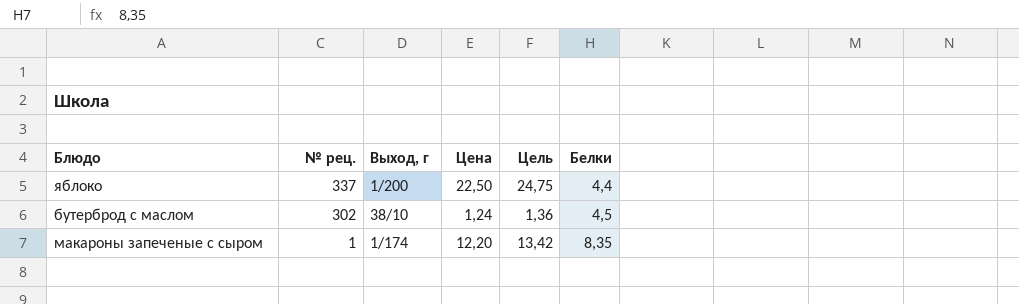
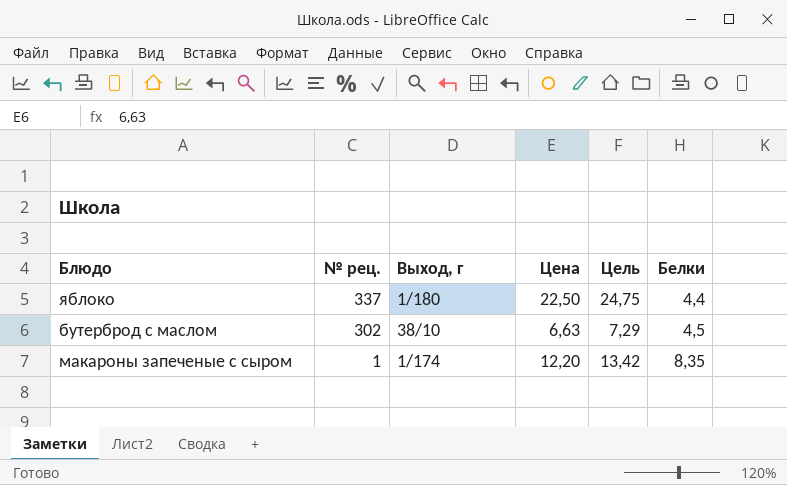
яблоко | Выход, г: 1/200 -> 1/180
бутерброд с маслом | Цена: 1,24 -> 6,63
бутерброд с маслом | Цель: 1,36 -> 7,29

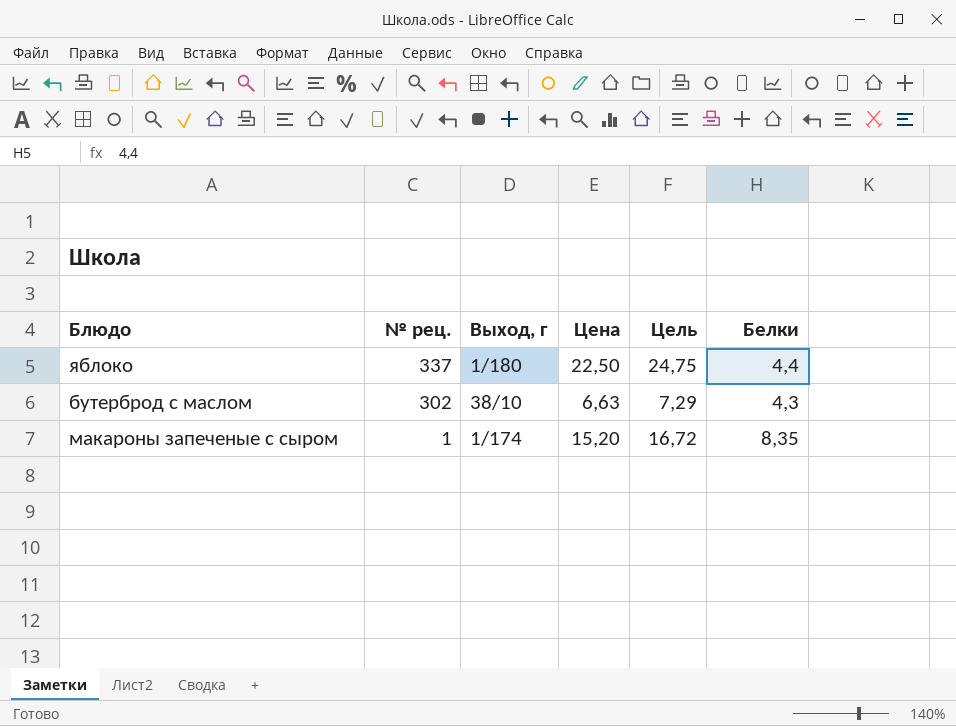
бутерброд с маслом | Белки: 4,5 -> 4,3
макароны запеченые с сыром | Цена: 12,20 -> 15,20
макароны запеченые с сыром | Цель: 13,42 -> 16,72

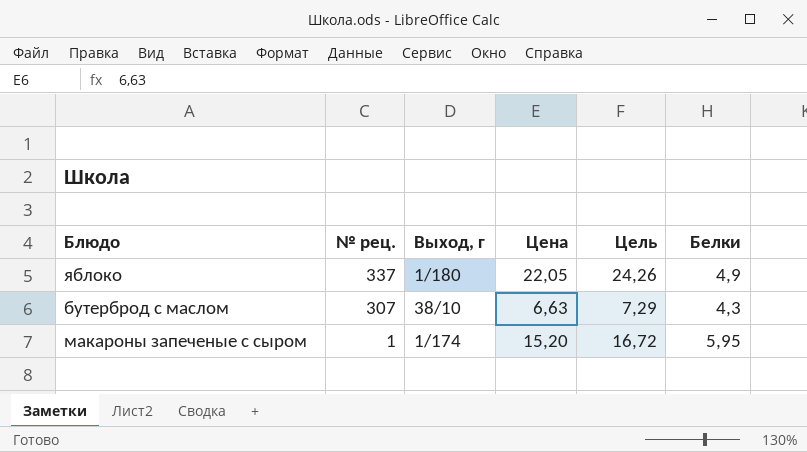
яблоко | Цена: 22,50 -> 22,05
яблоко | Цель: 24,75 -> 24,26
яблоко | Белки: 4,4 -> 4,9
бутерброд с маслом | № рец.: 302 -> 307
макароны запеченые с сыром | Белки: 8,35 -> 5,95

